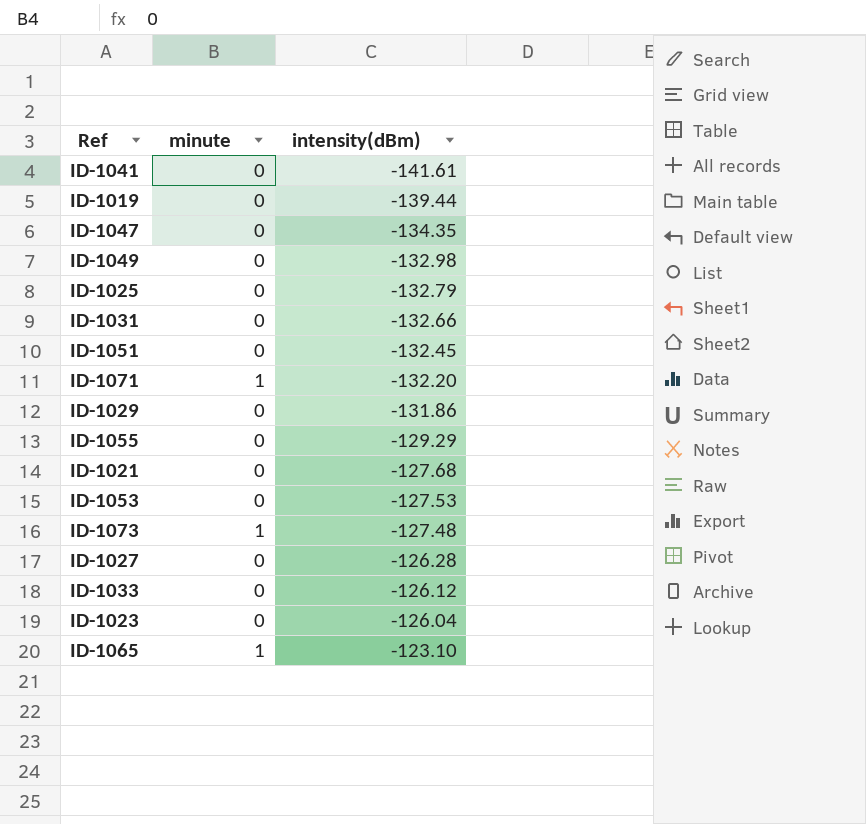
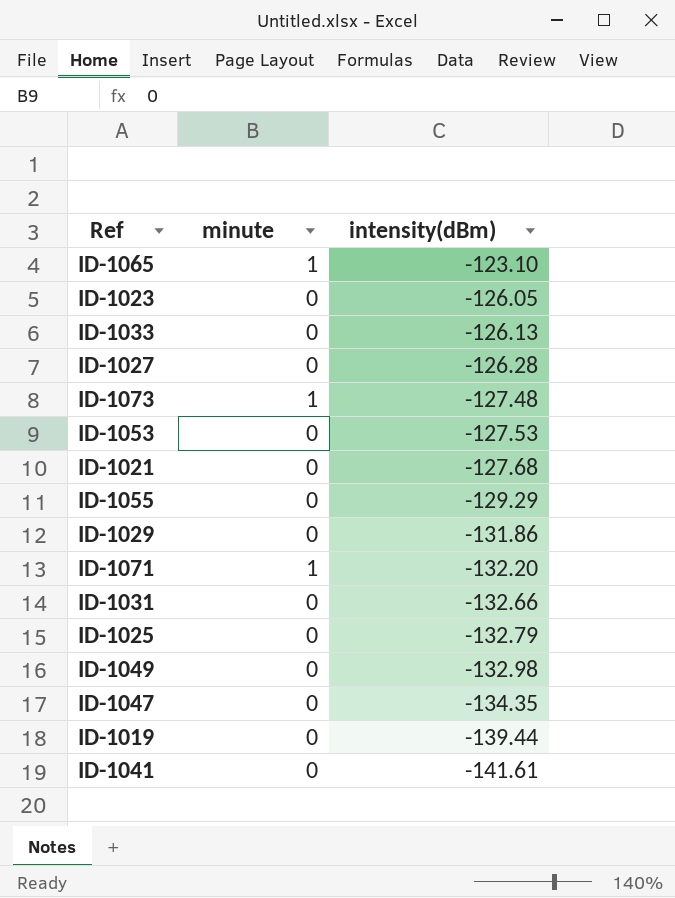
row order: intensity(dBm) ascending -> intensity(dBm) descending
row ID-1051: 0 | -132.45 -> none
ID-1023 | intensity(dBm): -126.04 -> -126.05
ID-1033 | intensity(dBm): -126.12 -> -126.13

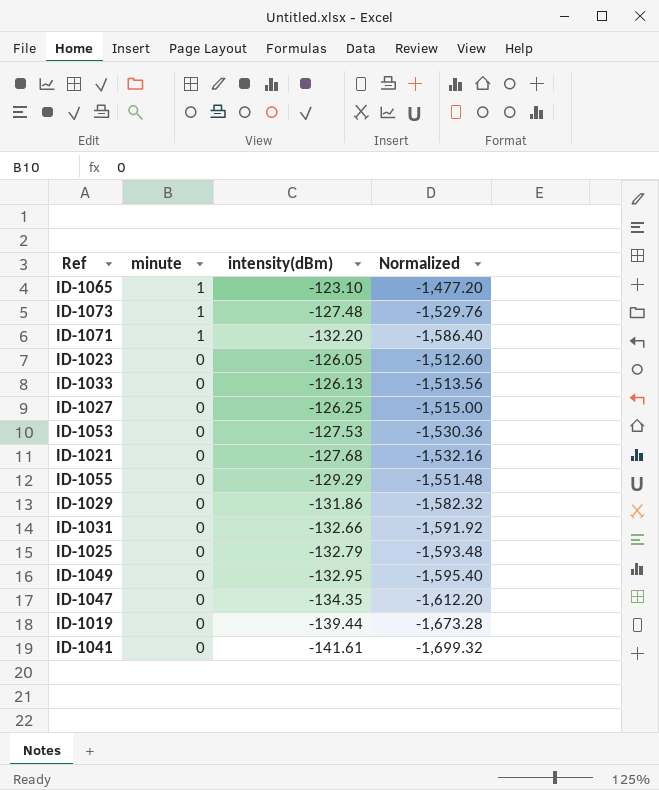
row order: intensity(dBm) descending -> minute descending
column Normalized | formula: none -> [intensity(dBm)] * 12
ID-1027 | intensity(dBm): -126.28 -> -126.25
ID-1049 | intensity(dBm): -132.98 -> -132.95

